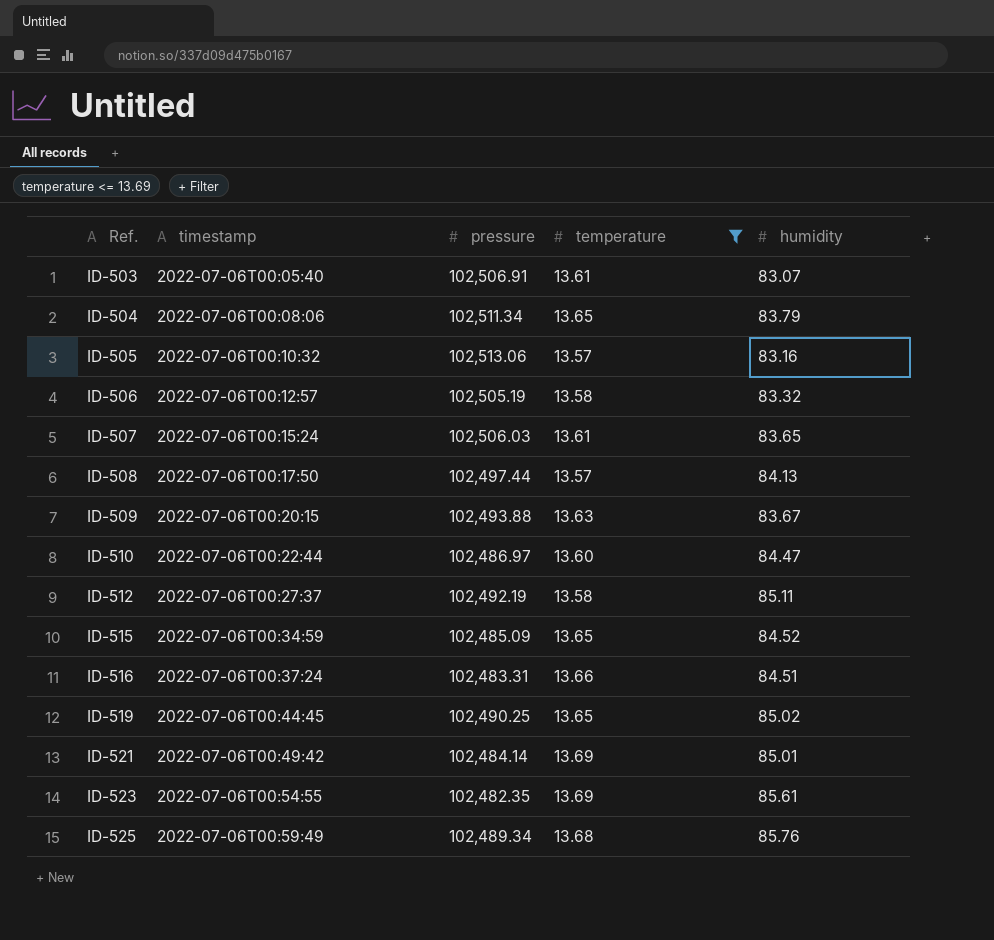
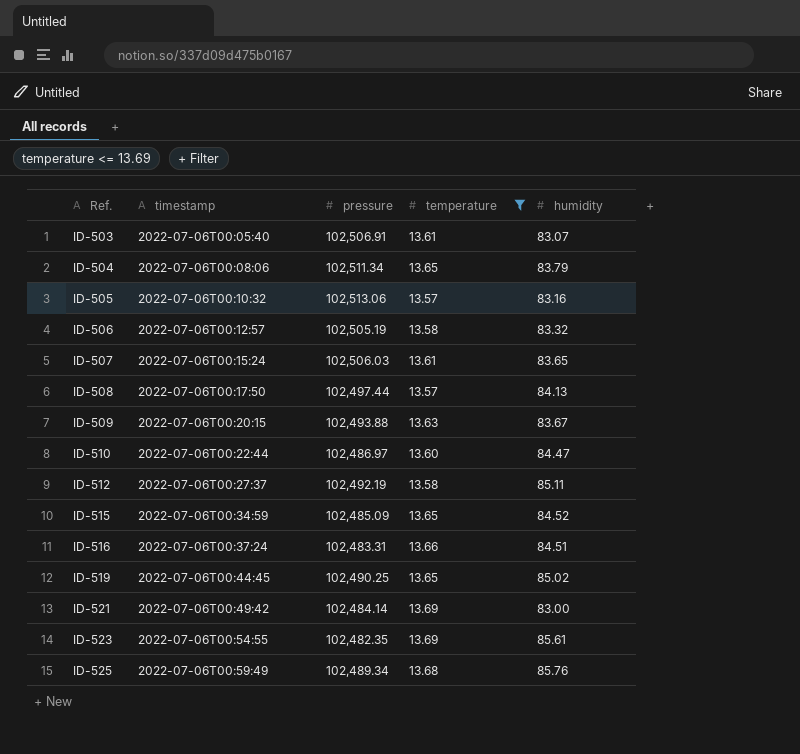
ID-521 | humidity: 85.01 -> 83.00

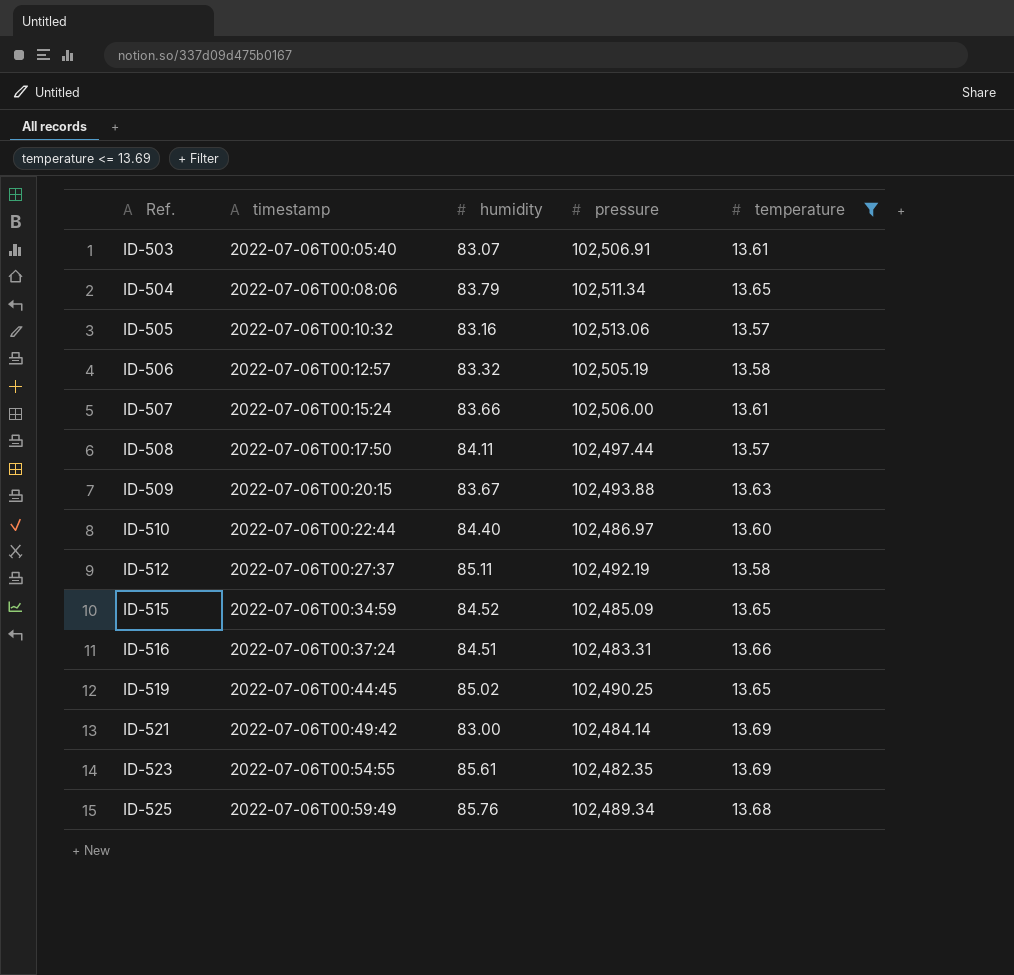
column humidity | position: 5 -> 3
ID-507 | humidity: 83.65 -> 83.66
ID-507 | pressure: 102,506.03 -> 102,506.00
ID-508 | humidity: 84.13 -> 84.11
ID-510 | humidity: 84.47 -> 84.40

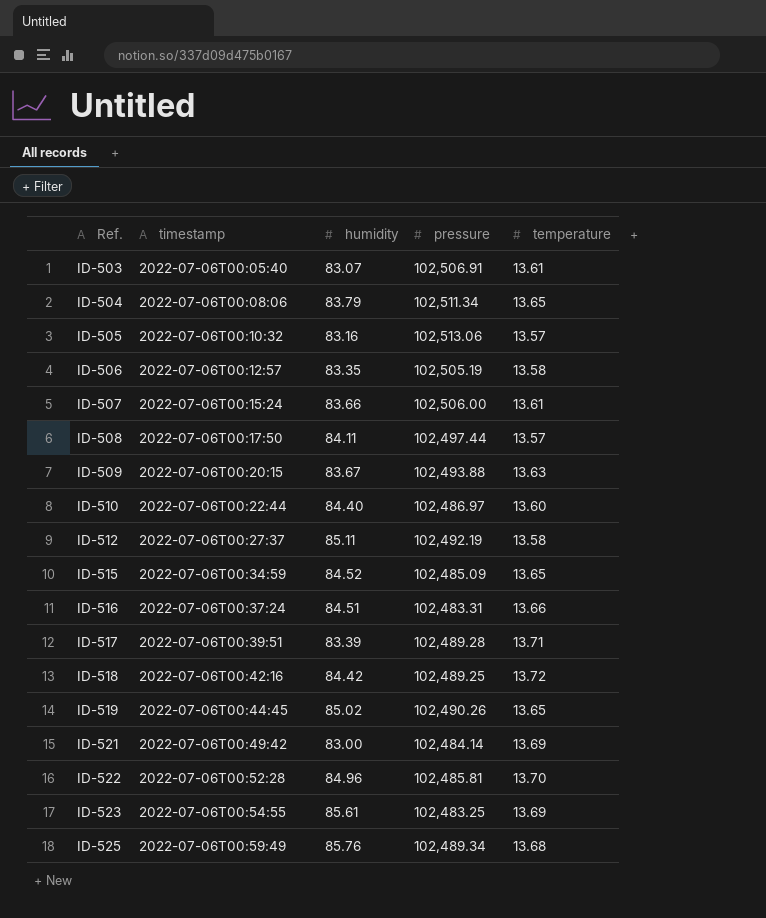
filter: temperature <= 13.69 -> none
ID-506 | humidity: 83.32 -> 83.35
ID-519 | pressure: 102,490.25 -> 102,490.26
ID-523 | pressure: 102,482.35 -> 102,483.25

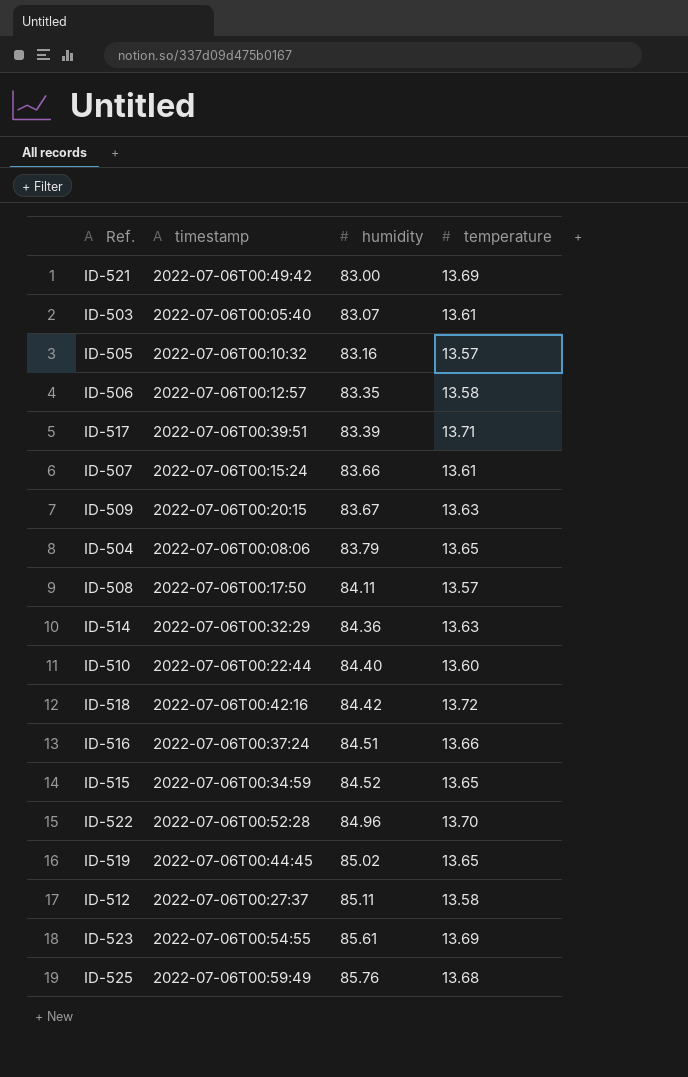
row order: Ref. ascending -> humidity ascending
column pressure | position: 4 -> none
row ID-514: none -> 2022-07-06T00:32:29 | 84.36 | 13.63

